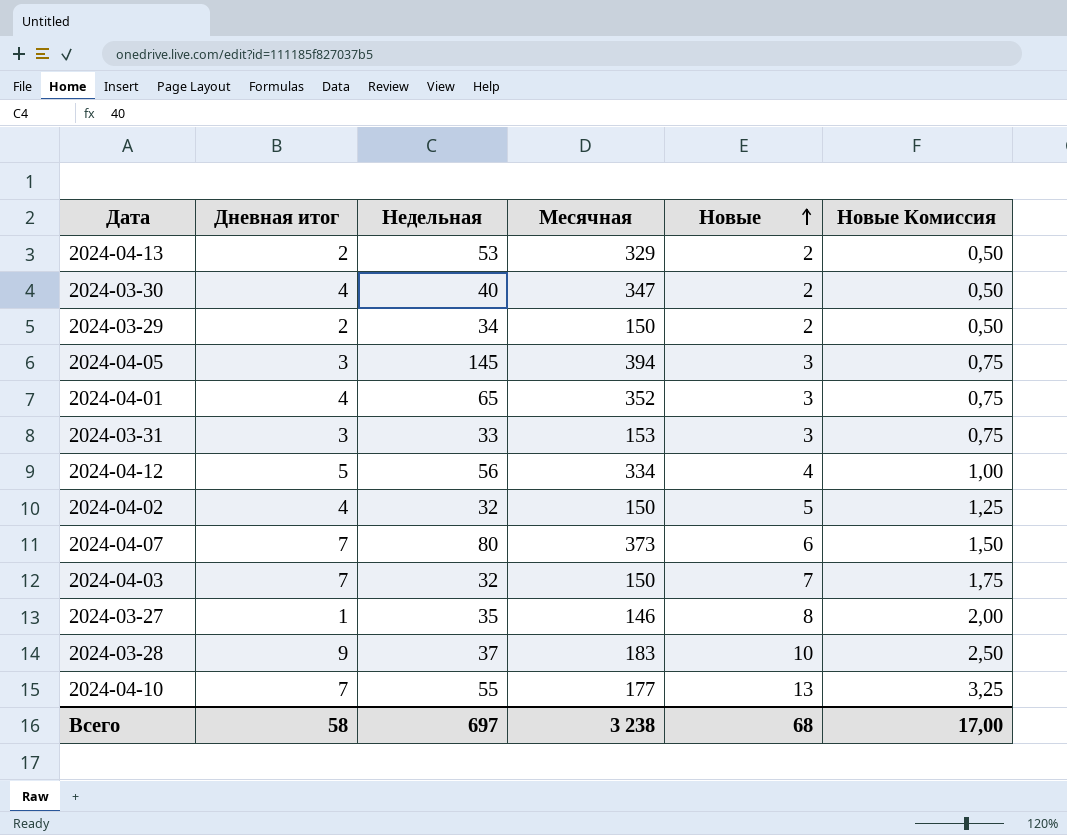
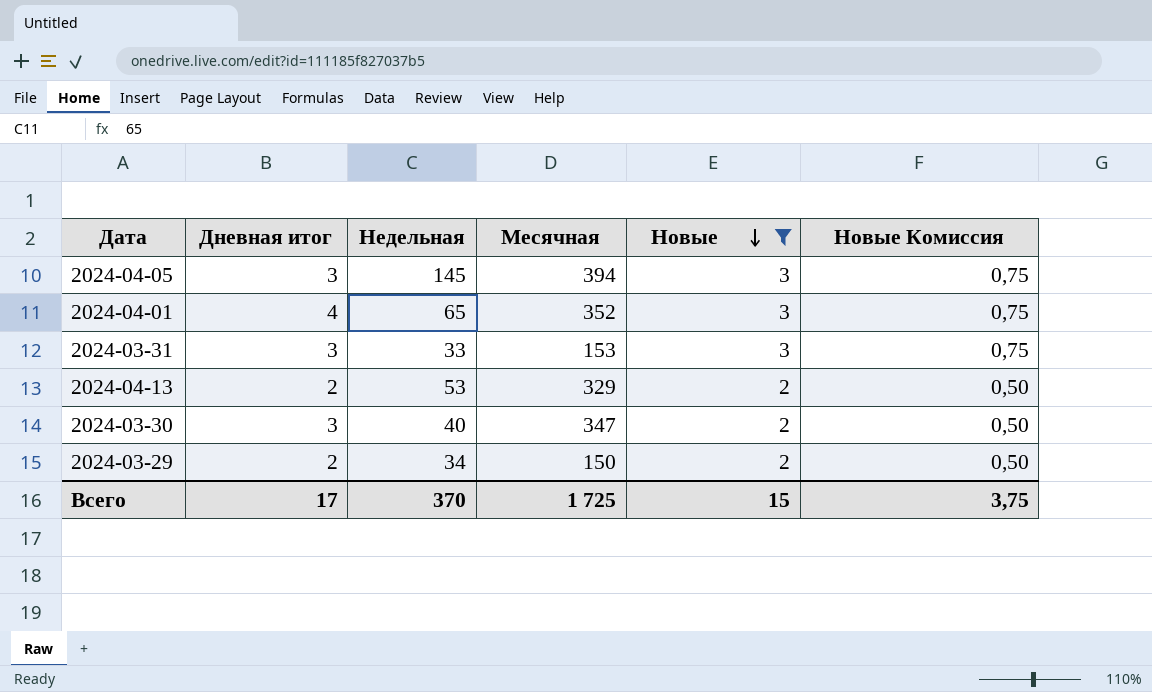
filter: none -> Новые <= 3
row order: Новые ascending -> Новые descending
2024-03-30 | Дневная итог: 4 -> 3
Всего | Дневная итог: 58 -> 17
Всего | Недельная: 697 -> 370
Всего | Месячная: 3 238 -> 1 725
Всего | Новые: 68 -> 15
Всего | Новые Комиссия: 17,00 -> 3,75

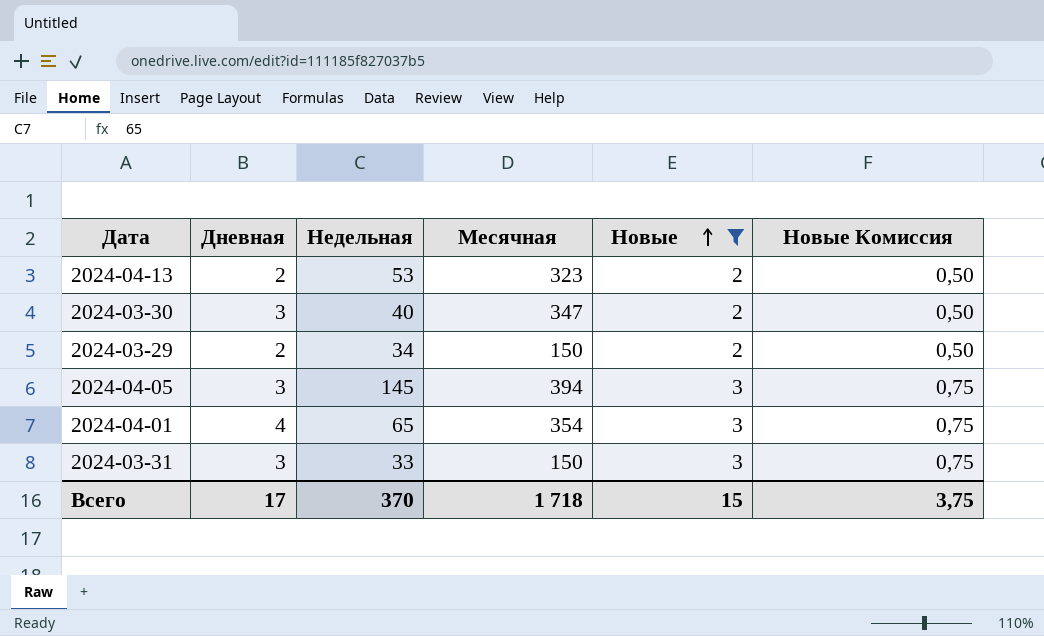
row order: Новые descending -> Новые ascending
column name: Дневная итог -> Дневная
2024-04-13 | Месячная: 329 -> 323
2024-04-01 | Месячная: 352 -> 354
2024-03-31 | Месячная: 153 -> 150
Всего | Месячная: 1 725 -> 1 718

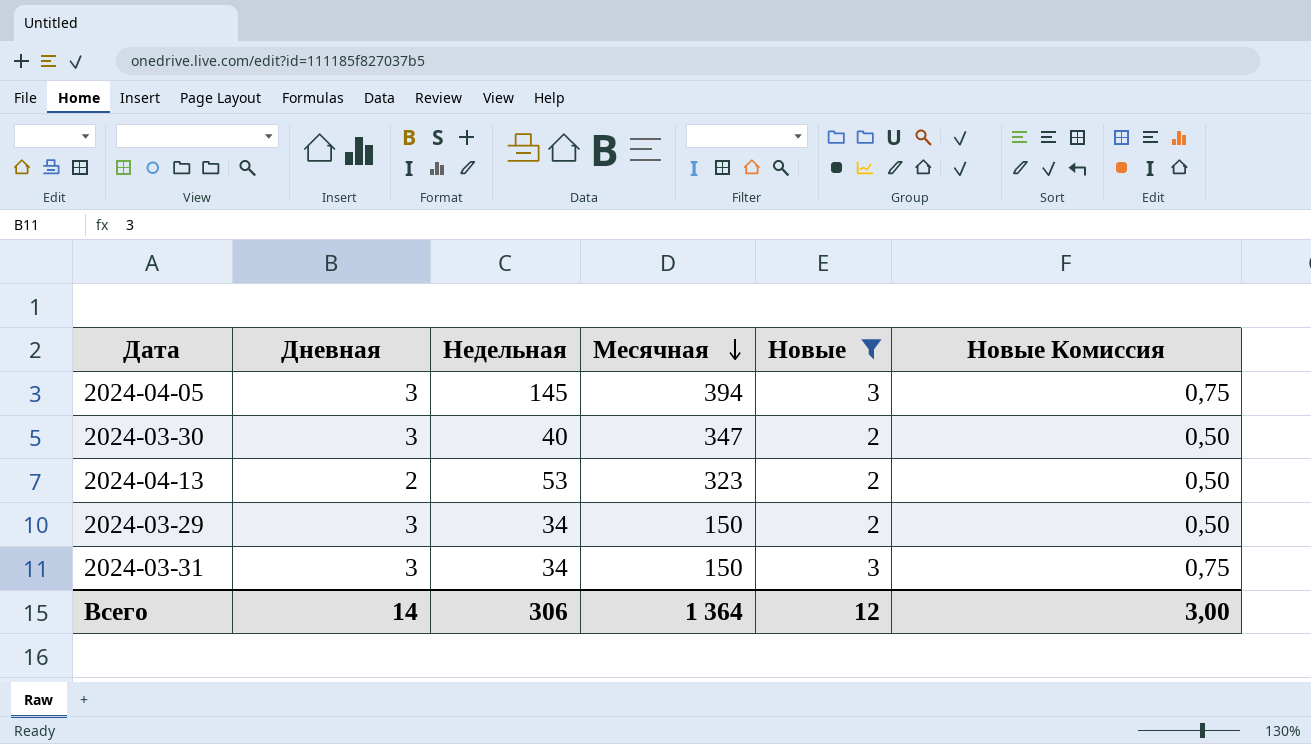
row order: Новые ascending -> Месячная descending
row 2024-04-01: 4 | 65 | 354 | 3 | 0,75 -> none
2024-03-29 | Дневная: 2 -> 3
2024-03-31 | Недельная: 33 -> 34
Всего | Дневная: 17 -> 14
Всего | Недельная: 370 -> 306
Всего | Месячная: 1 718 -> 1 364
Всего | Новые: 15 -> 12
Всего | Новые Комиссия: 3,75 -> 3,00

